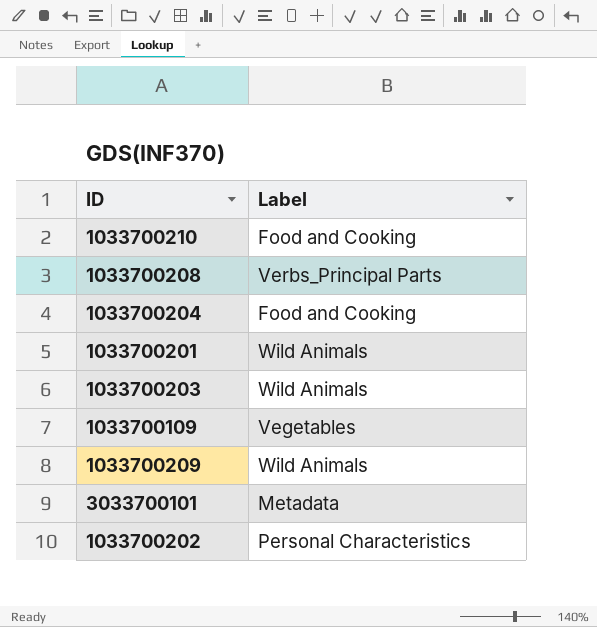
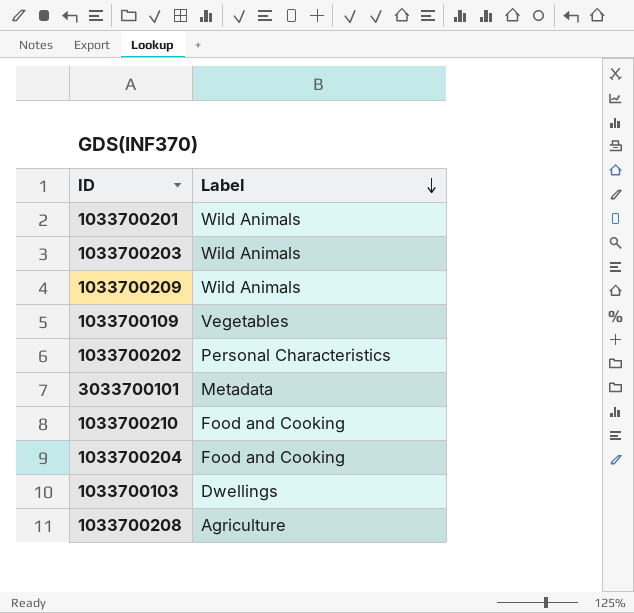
row order: none -> Label descending
row 1033700103: none -> Dwellings
1033700208 | Label: Verbs_Principal Parts -> Agriculture

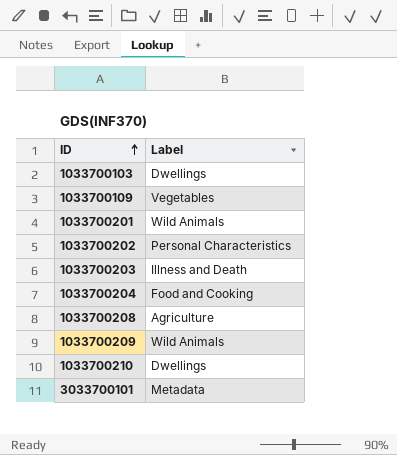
row order: Label descending -> ID ascending
1033700203 | Label: Wild Animals -> Illness and Death
1033700210 | Label: Food and Cooking -> Dwellings

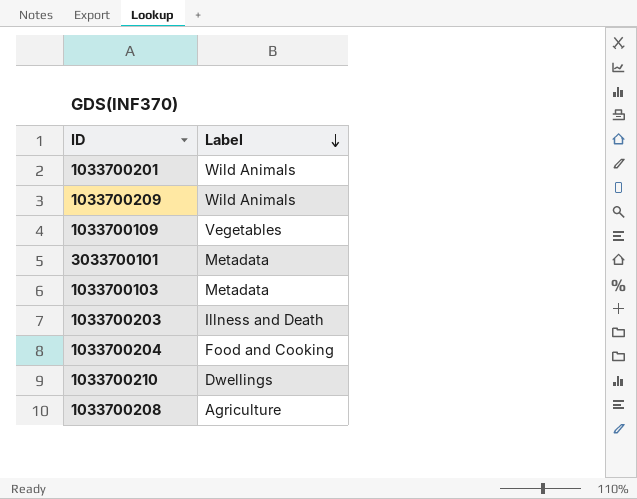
row order: ID ascending -> Label descending
row 1033700202: Personal Characteristics -> none
1033700103 | Label: Dwellings -> Metadata

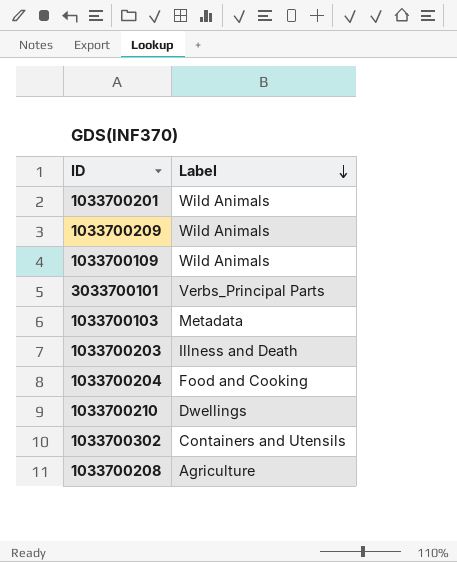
1033700109 | Label: Vegetables -> Wild Animals
3033700101 | Label: Metadata -> Verbs_Principal Parts
row 1033700302: none -> Containers and Utensils

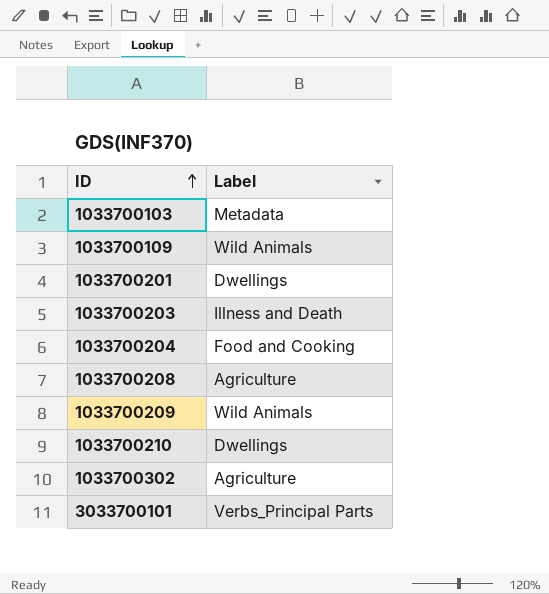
row order: Label descending -> ID ascending
1033700201 | Label: Wild Animals -> Dwellings
1033700302 | Label: Containers and Utensils -> Agriculture

